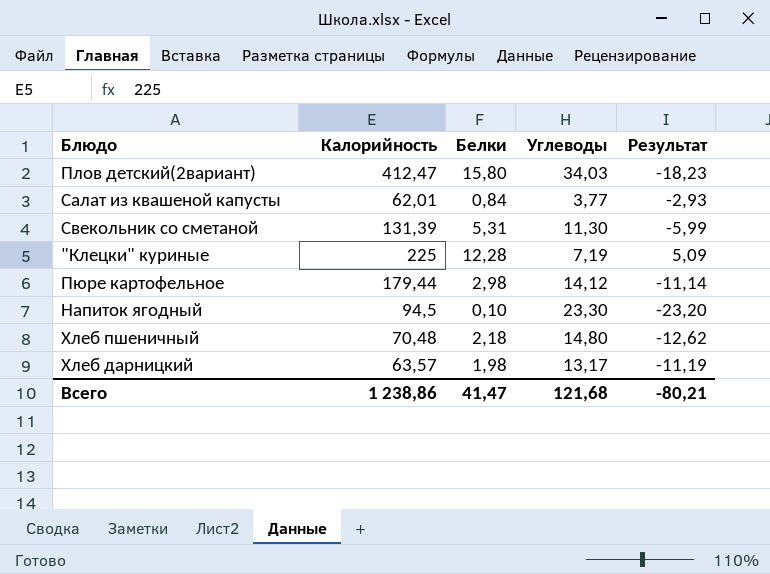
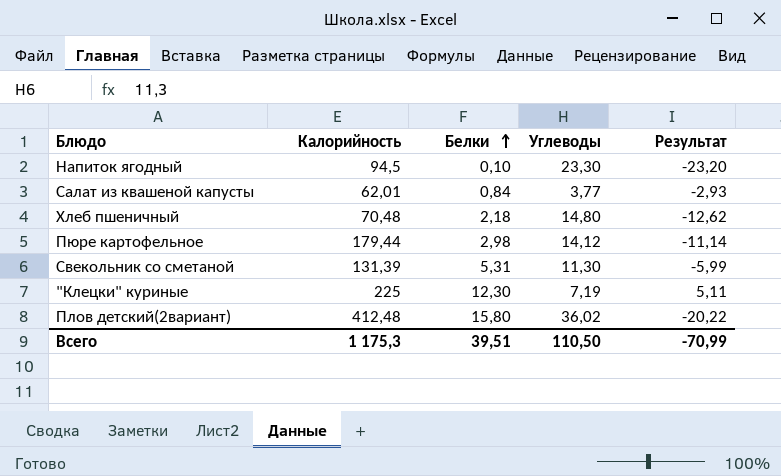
row order: none -> Белки ascending
row Хлеб дарницкий: 63,57 | 1,98 | 13,17 | -11,19 -> none
"Клецки" куриные | Белки: 12,28 -> 12,30
"Клецки" куриные | Результат: 5,09 -> 5,11
Плов детский(2вариант) | Калорийность: 412,47 -> 412,48
Плов детский(2вариант) | Углеводы: 34,03 -> 36,02
Плов детский(2вариант) | Результат: -18,23 -> -20,22
Всего | Калорийность: 1 238,86 -> 1 175,3
Всего | Белки: 41,47 -> 39,51
Всего | Углеводы: 121,68 -> 110,50
Всего | Результат: -80,21 -> -70,99

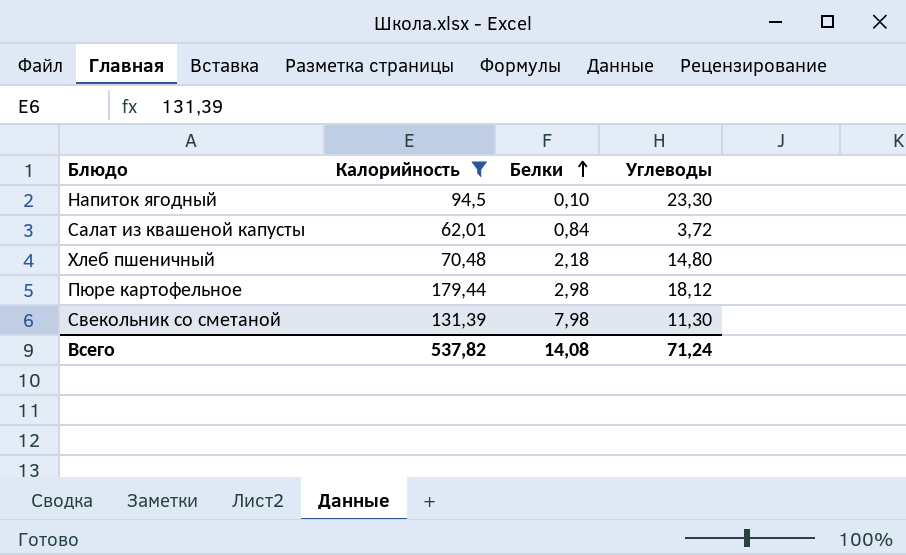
filter: none -> Калорийность <= 179,44
column Результат | formula: [Белки] - [Углеводы] -> none
Салат из квашеной капусты | Углеводы: 3,77 -> 3,72
Пюре картофельное | Углеводы: 14,12 -> 18,12
Свекольник со сметаной | Белки: 5,31 -> 7,98
Всего | Калорийность: 1 175,3 -> 537,82
Всего | Белки: 39,51 -> 14,08
Всего | Углеводы: 110,50 -> 71,24

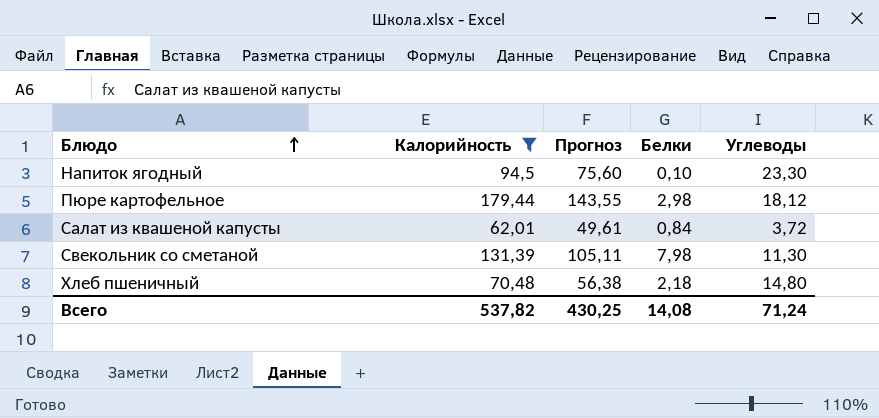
row order: Белки ascending -> Блюдо ascending
column Прогноз | formula: none -> [Калорийность] * 0,8

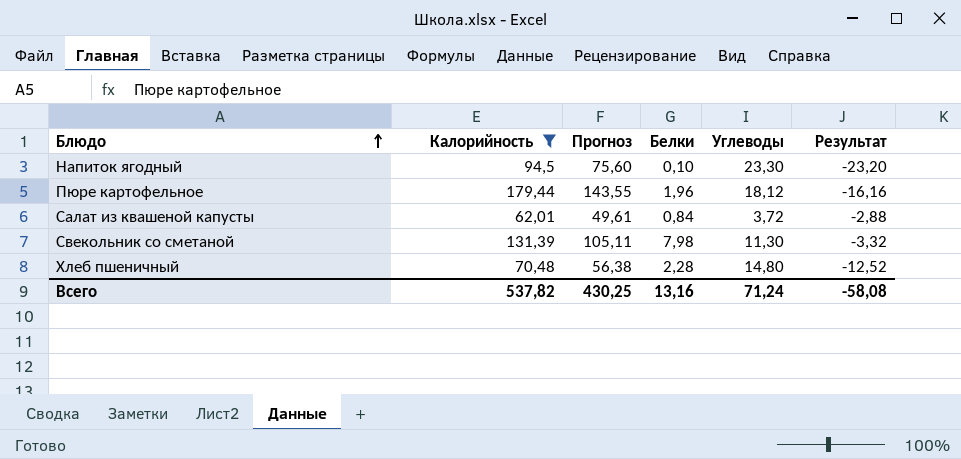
column Результат | formula: none -> [Белки] - [Углеводы]
Пюре картофельное | Белки: 2,98 -> 1,96
Хлеб пшеничный | Белки: 2,18 -> 2,28
Всего | Белки: 14,08 -> 13,16

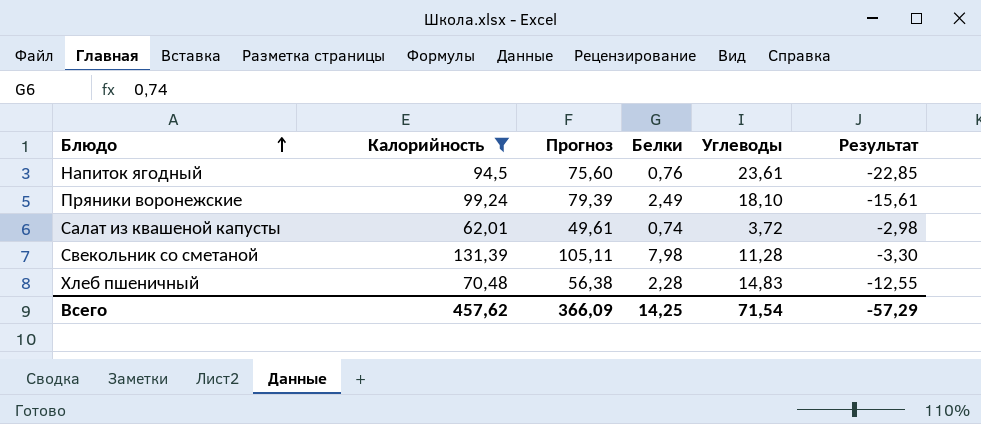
row Пюре картофельное: 179,44 | 143,55 | 1,96 | 18,12 | -16,16 -> none
Напиток ягодный | Белки: 0,10 -> 0,76
Напиток ягодный | Углеводы: 23,30 -> 23,61
Напиток ягодный | Результат: -23,20 -> -22,85
row Пряники воронежские: none -> 99,24 | 79,39 | 2,49 | 18,10 | -15,61
Салат из квашеной капусты | Белки: 0,84 -> 0,74
Салат из квашеной капусты | Результат: -2,88 -> -2,98
Свекольник со сметаной | Углеводы: 11,30 -> 11,28
Свекольник со сметаной | Результат: -3,32 -> -3,30
Хлеб пшеничный | Углеводы: 14,80 -> 14,83
Хлеб пшеничный | Результат: -12,52 -> -12,55
Всего | Калорийность: 537,82 -> 457,62
Всего | Прогноз: 430,25 -> 366,09
Всего | Белки: 13,16 -> 14,25
Всего | Углеводы: 71,24 -> 71,54
Всего | Результат: -58,08 -> -57,29

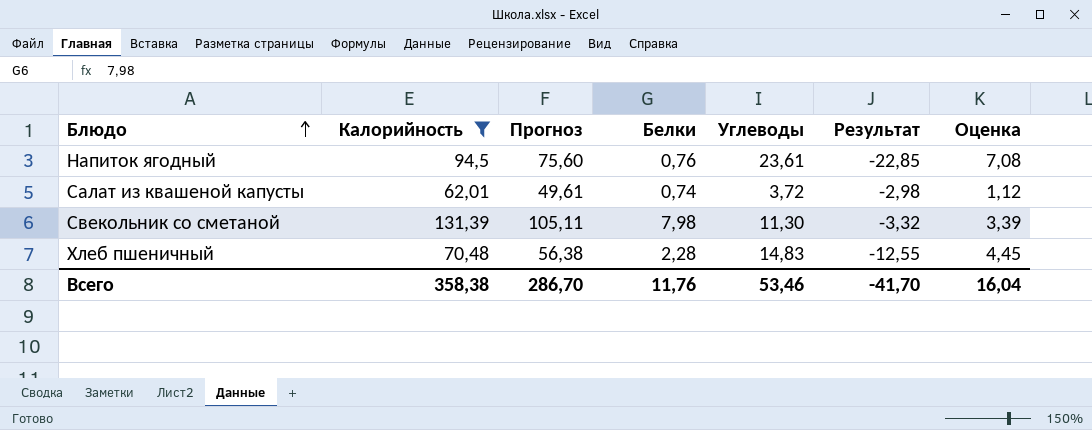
column Оценка | formula: none -> [Углеводы] * 0,3
row Пряники воронежские: 99,24 | 79,39 | 2,49 | 18,10 | -15,61 -> none
Свекольник со сметаной | Углеводы: 11,28 -> 11,30
Свекольник со сметаной | Результат: -3,30 -> -3,32
Всего | Калорийность: 457,62 -> 358,38
Всего | Прогноз: 366,09 -> 286,70
Всего | Белки: 14,25 -> 11,76
Всего | Углеводы: 71,54 -> 53,46
Всего | Результат: -57,29 -> -41,70

